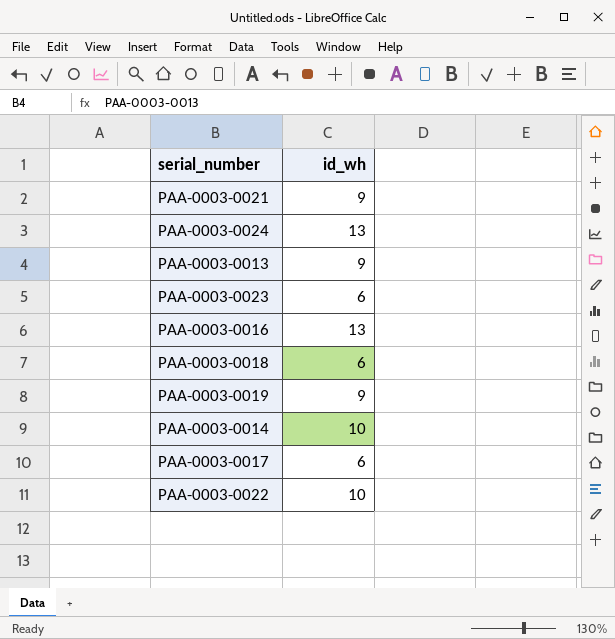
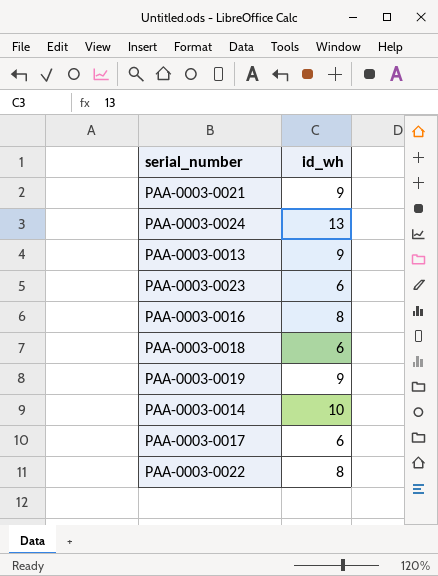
PAA-0003-0016 | id_wh: 13 -> 8
PAA-0003-0022 | id_wh: 10 -> 8

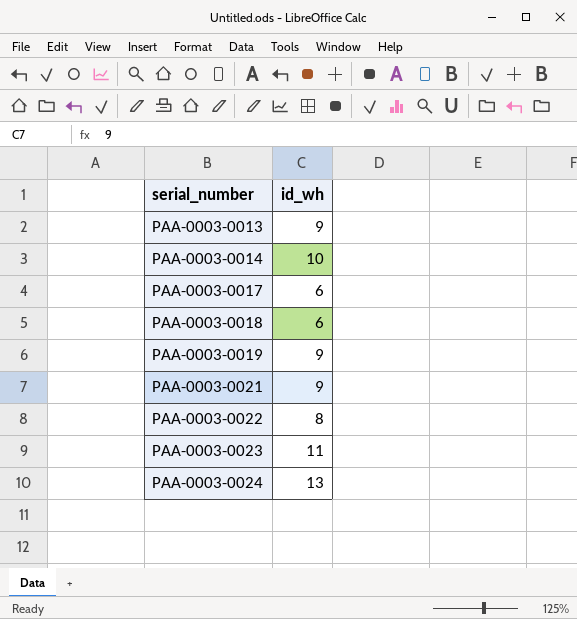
row order: none -> serial_number ascending
row PAA-0003-0016: 8 -> none
PAA-0003-0023 | id_wh: 6 -> 11

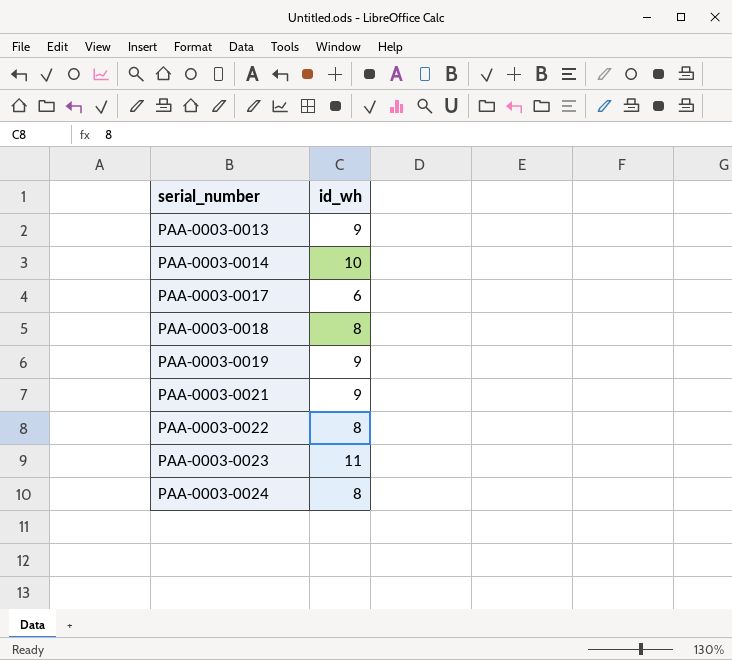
PAA-0003-0018 | id_wh: 6 -> 8
PAA-0003-0024 | id_wh: 13 -> 8

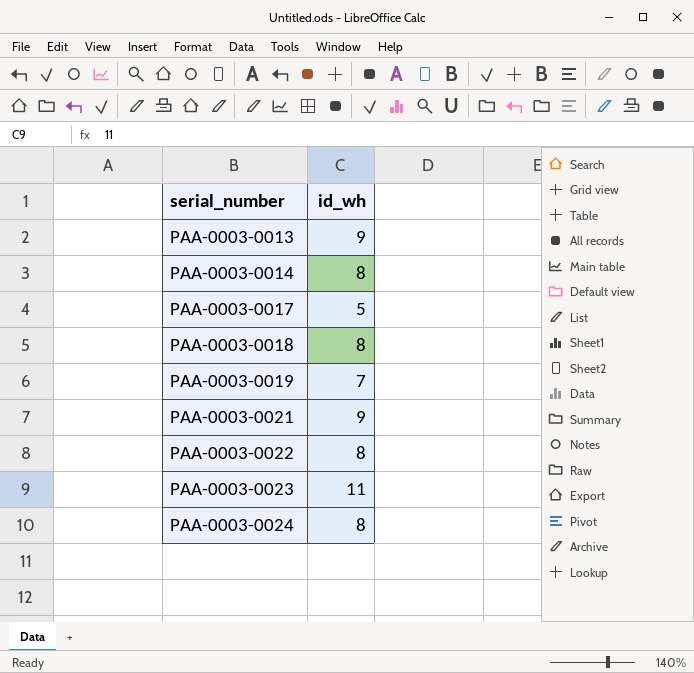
PAA-0003-0014 | id_wh: 10 -> 8
PAA-0003-0017 | id_wh: 6 -> 5
PAA-0003-0019 | id_wh: 9 -> 7

